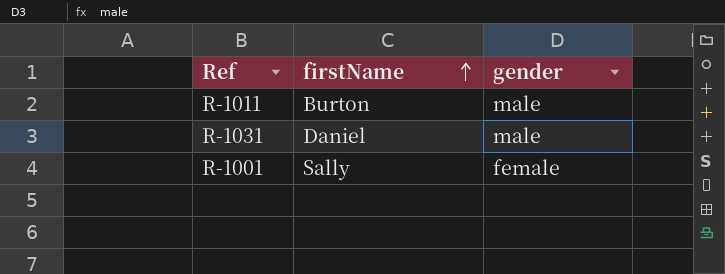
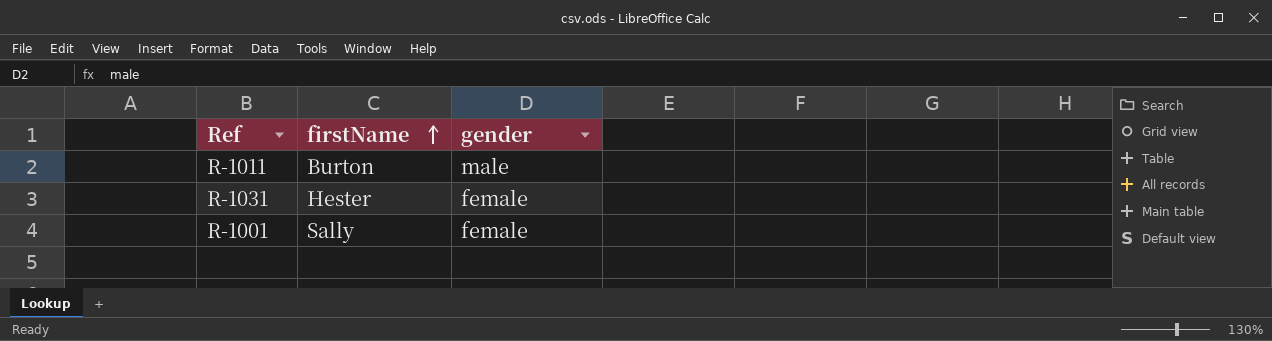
R-1031 | firstName: Daniel -> Hester
R-1031 | gender: male -> female

